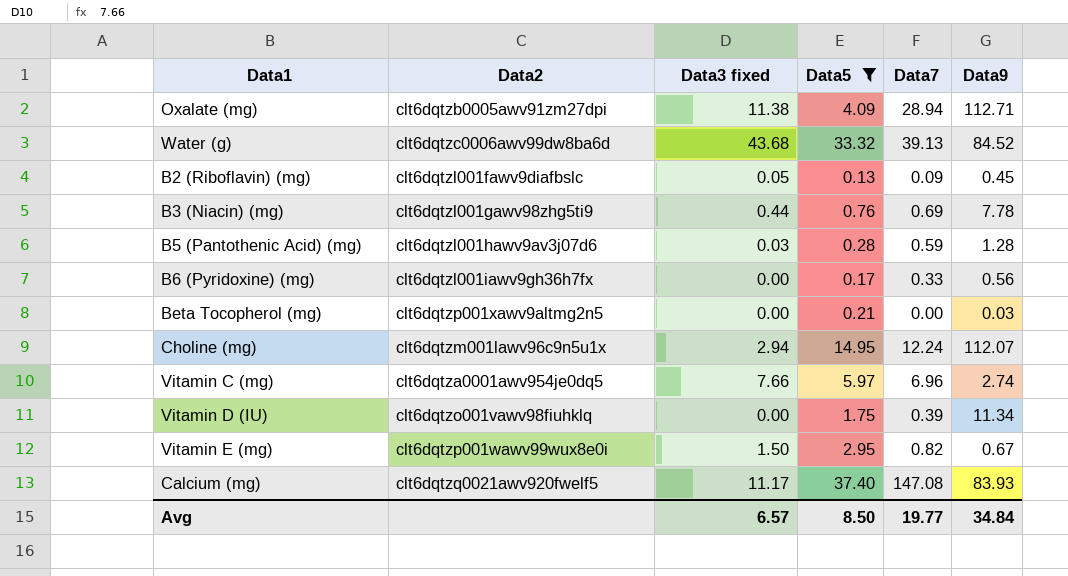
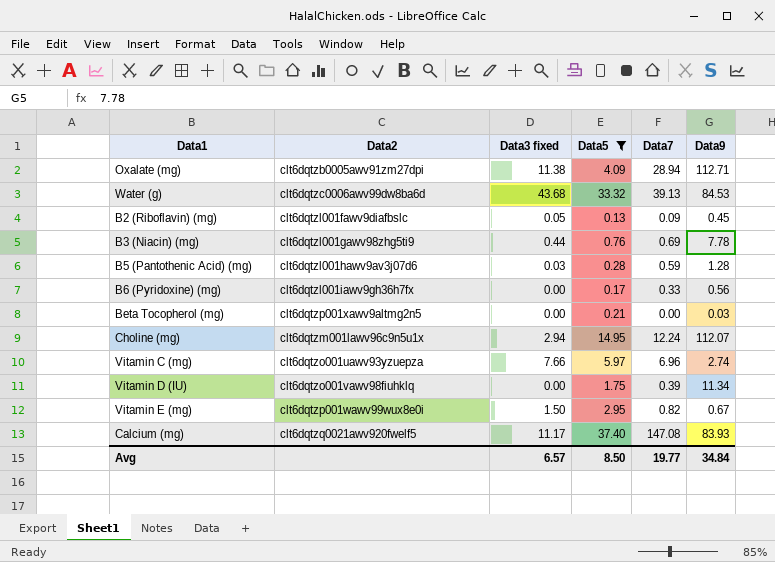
Water (g) | Data9: 84.52 -> 84.53
Vitamin C (mg) | Data2: clt6dqtza0001awv954je0dq5 -> clt6dqtzo001uawv93yzuepza

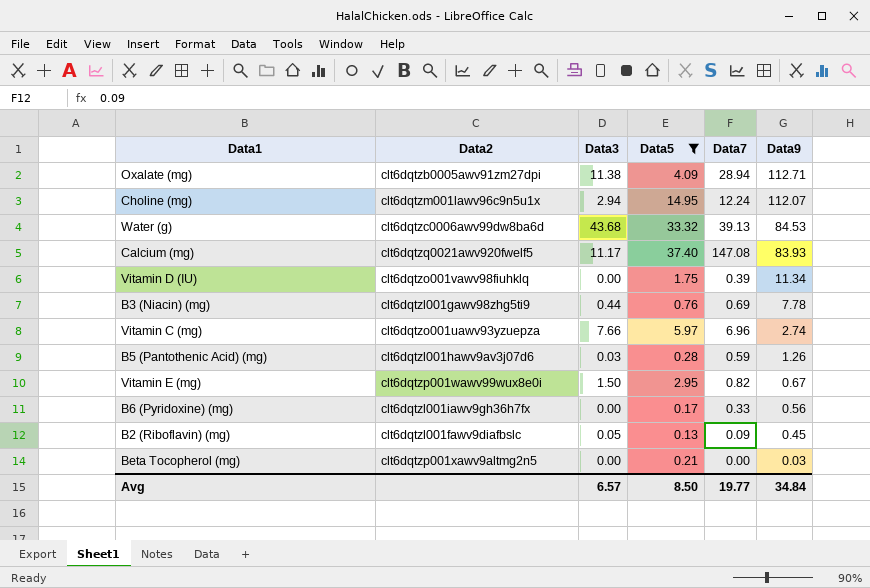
row order: none -> Data9 descending
column name: Data3 fixed -> Data3
B5 (Pantothenic Acid) (mg) | Data9: 1.28 -> 1.26

